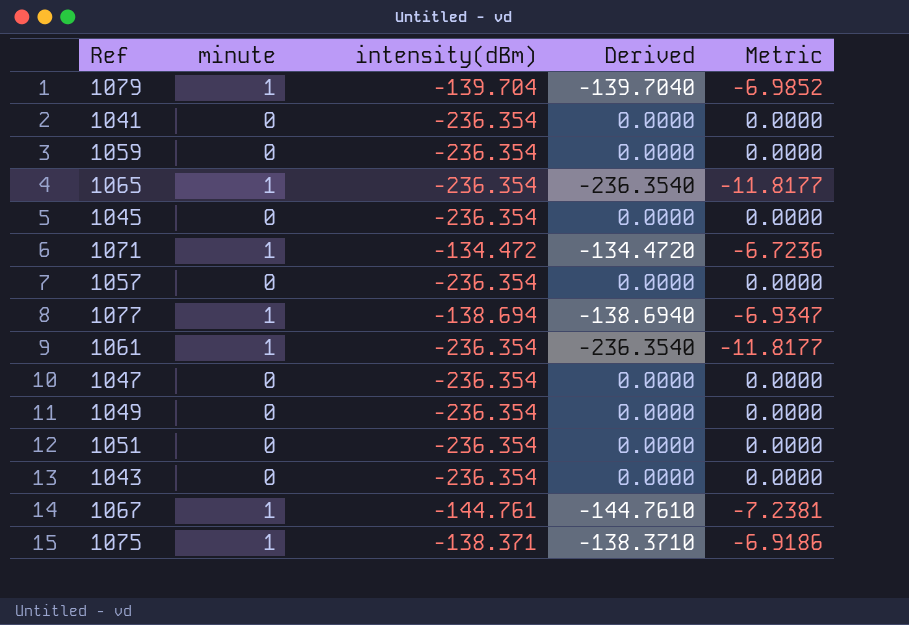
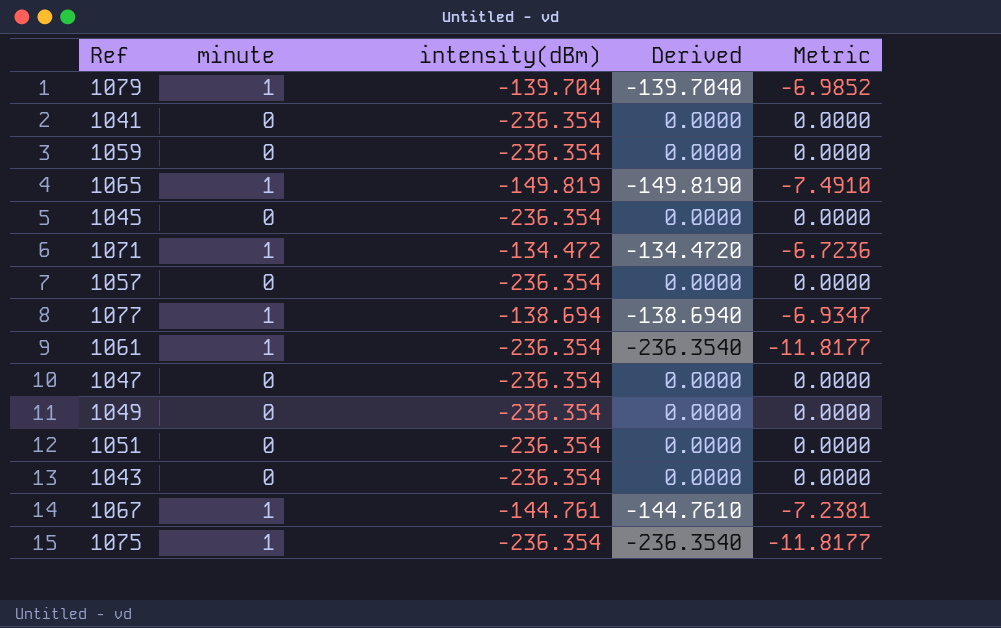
1065 | intensity(dBm): -236.354 -> -149.819
1065 | Derived: -236.3540 -> -149.8190
1065 | Metric: -11.8177 -> -7.4910
1075 | intensity(dBm): -138.371 -> -236.354
1075 | Derived: -138.3710 -> -236.3540
1075 | Metric: -6.9186 -> -11.8177

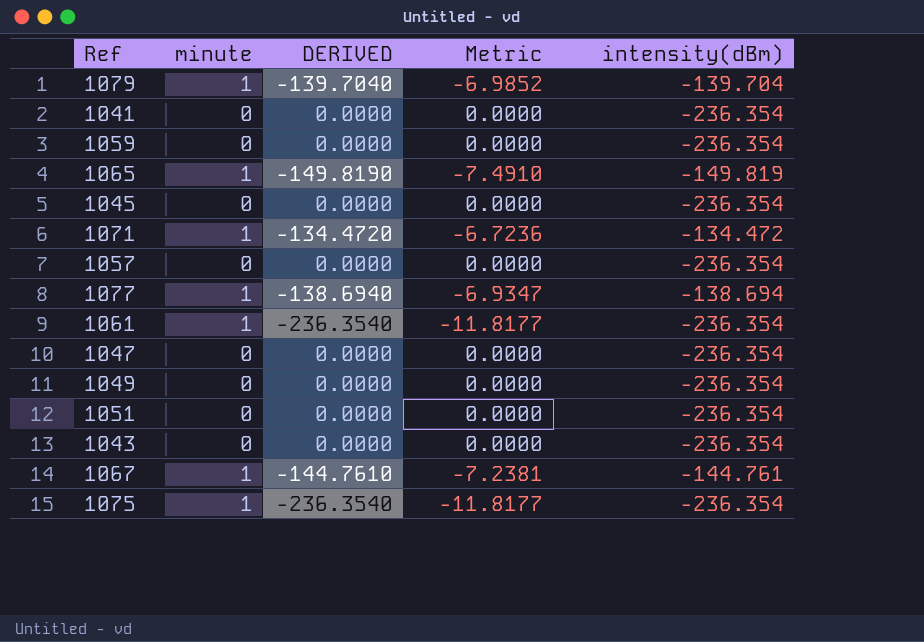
column name: Derived -> DERIVED
column intensity(dBm) | position: 3 -> 5

